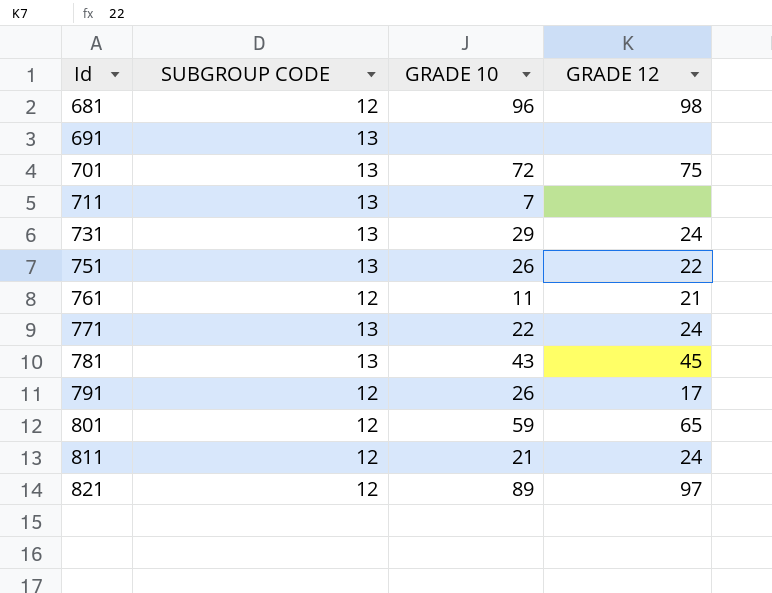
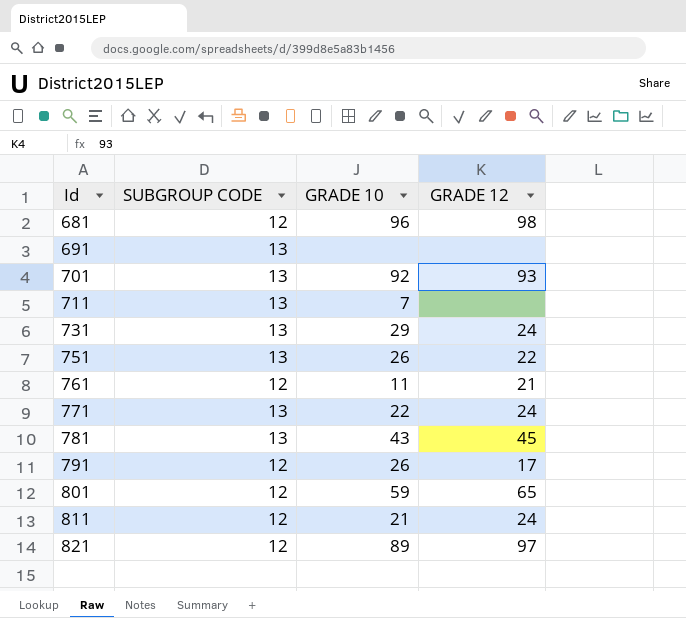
701 | GRADE 10: 72 -> 92
701 | GRADE 12: 75 -> 93

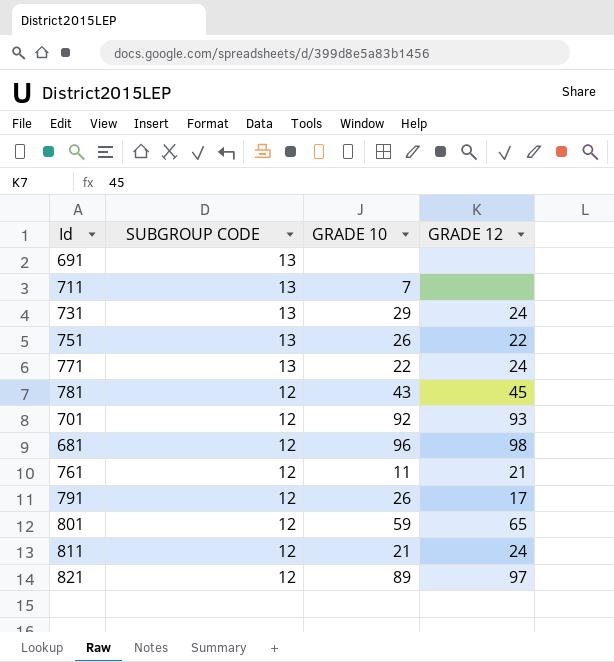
row order: Id ascending -> SUBGROUP CODE descending
781 | SUBGROUP CODE: 13 -> 12
701 | SUBGROUP CODE: 13 -> 12

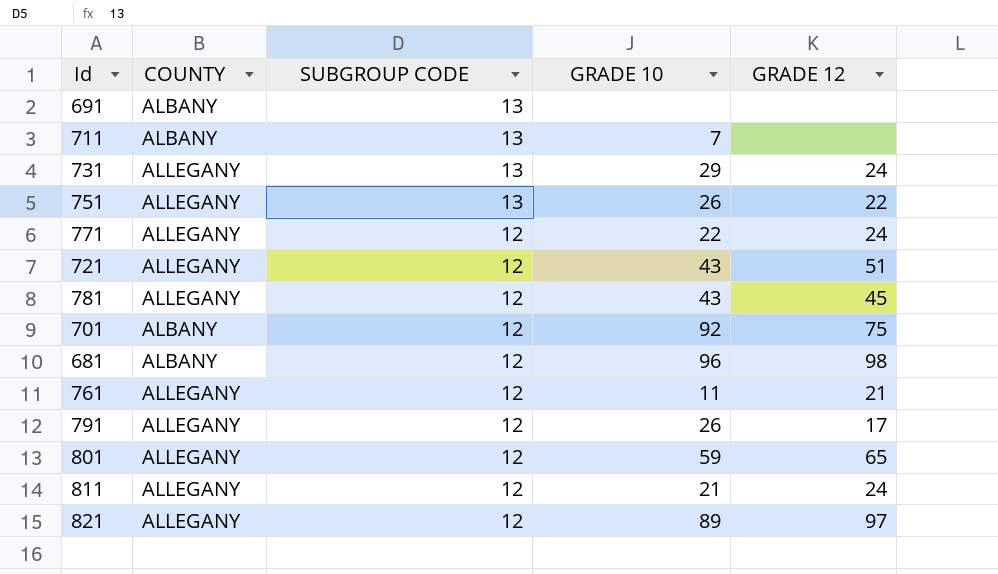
column COUNTY | position: none -> 2
771 | SUBGROUP CODE: 13 -> 12
row 721: none -> ALLEGANY | 12 | 43 | 51
701 | GRADE 12: 93 -> 75

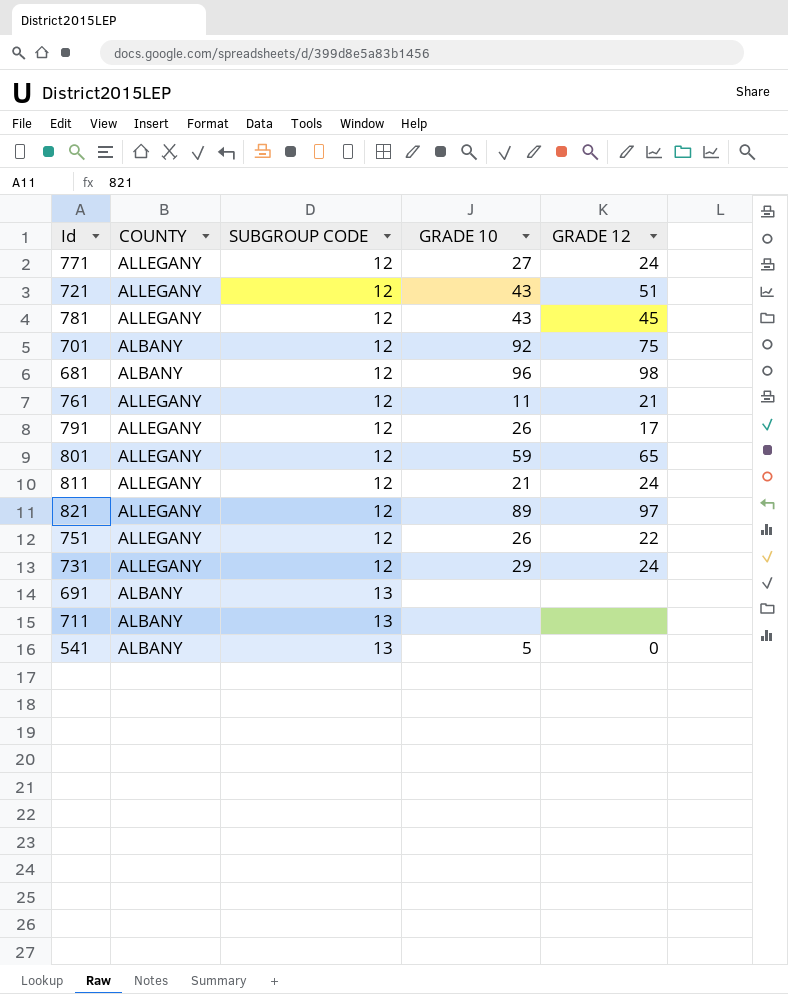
row order: SUBGROUP CODE descending -> SUBGROUP CODE ascending
771 | GRADE 10: 22 -> 27
751 | SUBGROUP CODE: 13 -> 12
731 | SUBGROUP CODE: 13 -> 12
711 | GRADE 10: 7 -> none
row 541: none -> ALBANY | 13 | 5 | 0

